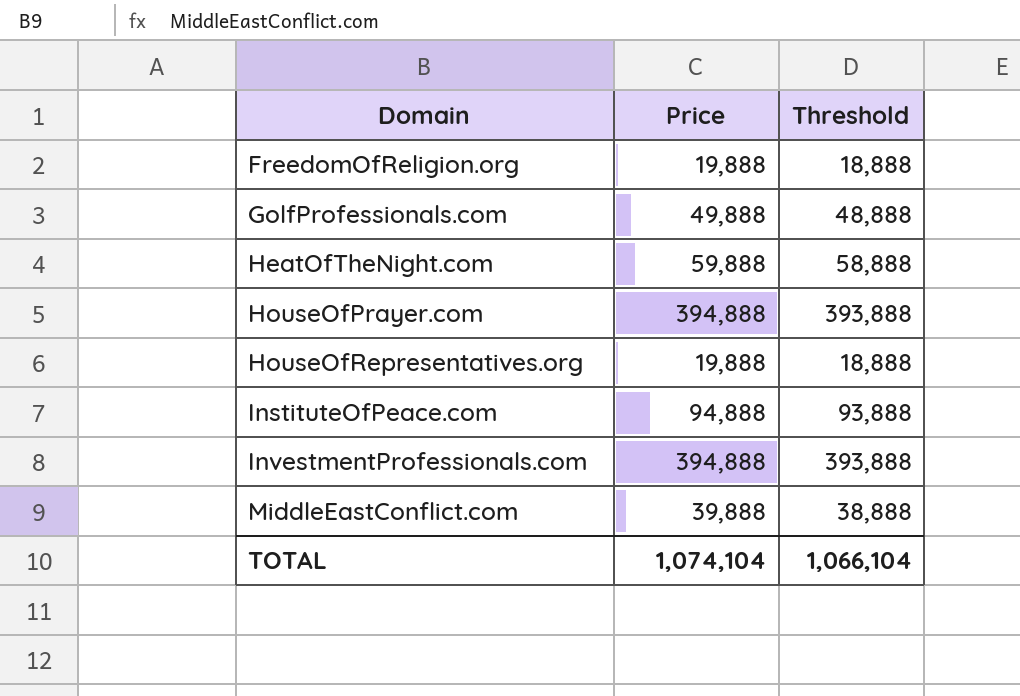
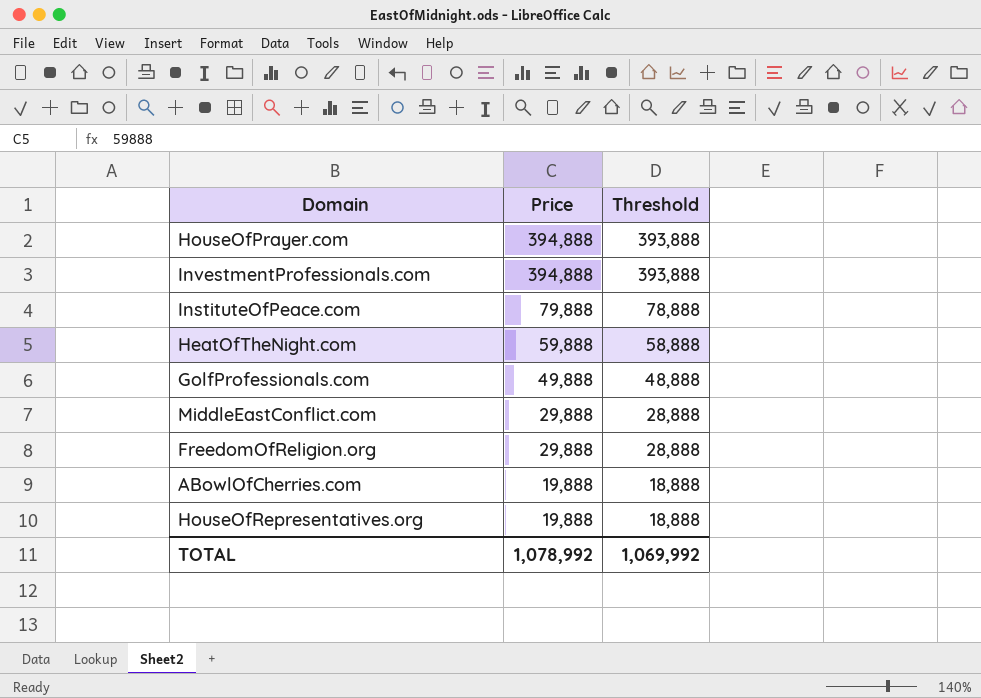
row order: Domain ascending -> Price descending
InstituteOfPeace.com | Price: 94,888 -> 79,888
InstituteOfPeace.com | Threshold: 93,888 -> 78,888
MiddleEastConflict.com | Price: 39,888 -> 29,888
MiddleEastConflict.com | Threshold: 38,888 -> 28,888
FreedomOfReligion.org | Price: 19,888 -> 29,888
FreedomOfReligion.org | Threshold: 18,888 -> 28,888
row ABowlOfCherries.com: none -> 19,888 | 18,888
TOTAL | Price: 1,074,104 -> 1,078,992
TOTAL | Threshold: 1,066,104 -> 1,069,992

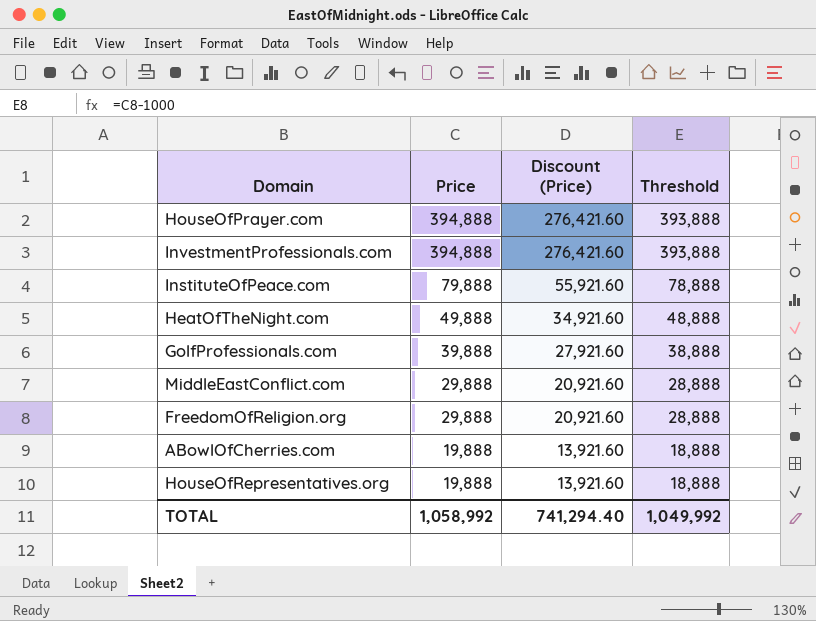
column Discount (Price) | formula: none -> [Price] * 0.7
HeatOfTheNight.com | Price: 59,888 -> 49,888
HeatOfTheNight.com | Threshold: 58,888 -> 48,888
GolfProfessionals.com | Price: 49,888 -> 39,888
GolfProfessionals.com | Threshold: 48,888 -> 38,888
TOTAL | Price: 1,078,992 -> 1,058,992
TOTAL | Threshold: 1,069,992 -> 1,049,992

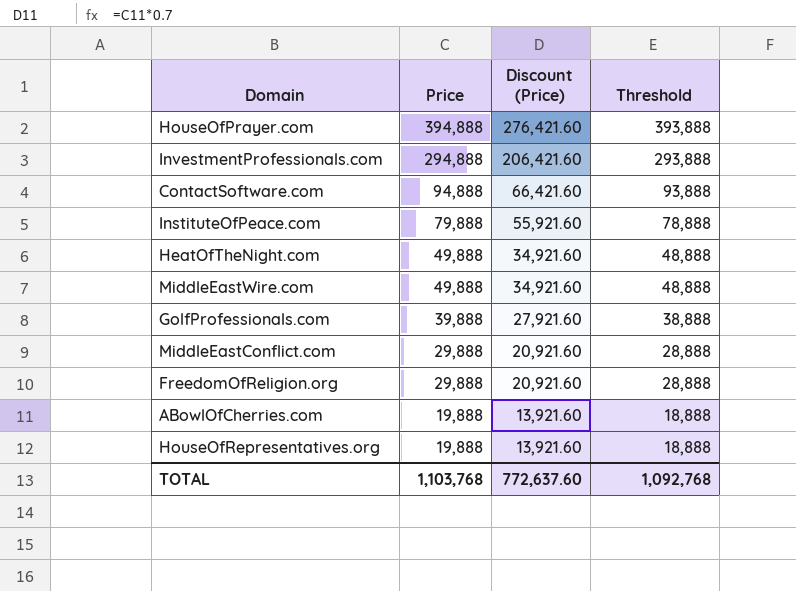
InvestmentProfessionals.com | Price: 394,888 -> 294,888
InvestmentProfessionals.com | Discount (Price): 276,421.60 -> 206,421.60
InvestmentProfessionals.com | Threshold: 393,888 -> 293,888
row ContactSoftware.com: none -> 94,888 | 66,421.60 | 93,888
row MiddleEastWire.com: none -> 49,888 | 34,921.60 | 48,888
TOTAL | Price: 1,058,992 -> 1,103,768
TOTAL | Discount (Price): 741,294.40 -> 772,637.60
TOTAL | Threshold: 1,049,992 -> 1,092,768

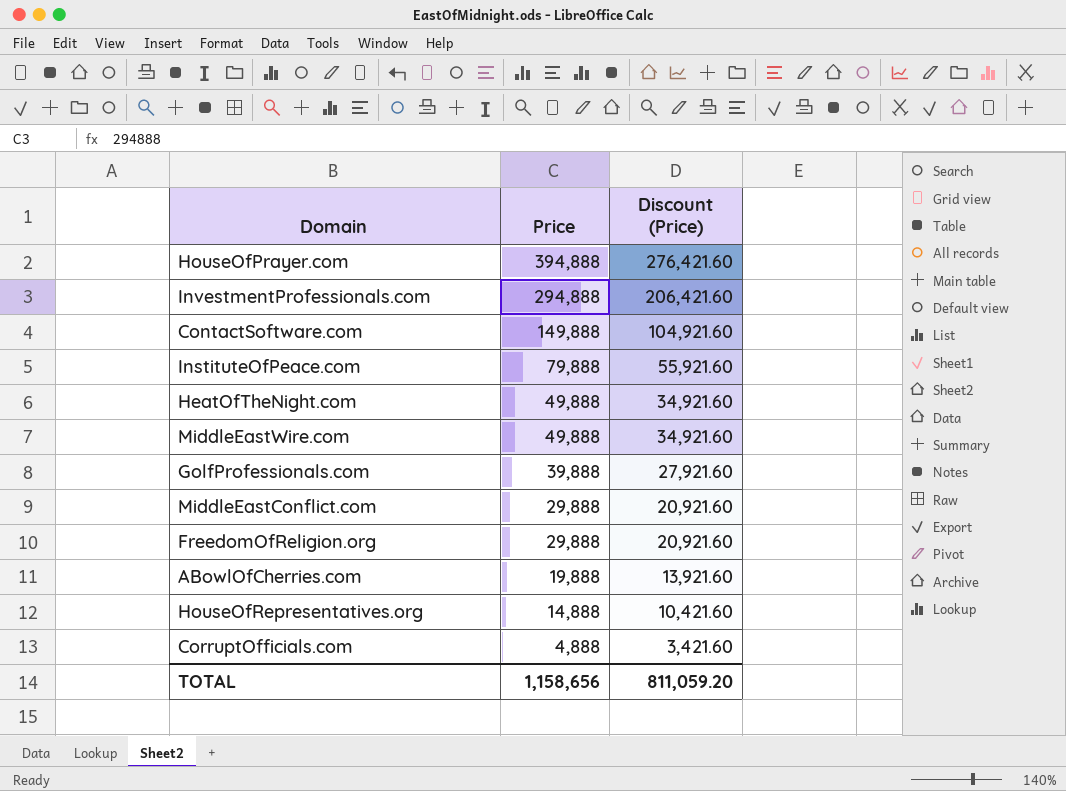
column Threshold | formula: [Price] - 1000 -> none
ContactSoftware.com | Price: 94,888 -> 149,888
ContactSoftware.com | Discount (Price): 66,421.60 -> 104,921.60
HouseOfRepresentatives.org | Price: 19,888 -> 14,888
HouseOfRepresentatives.org | Discount (Price): 13,921.60 -> 10,421.60
row CorruptOfficials.com: none -> 4,888 | 3,421.60
TOTAL | Price: 1,103,768 -> 1,158,656
TOTAL | Discount (Price): 772,637.60 -> 811,059.20

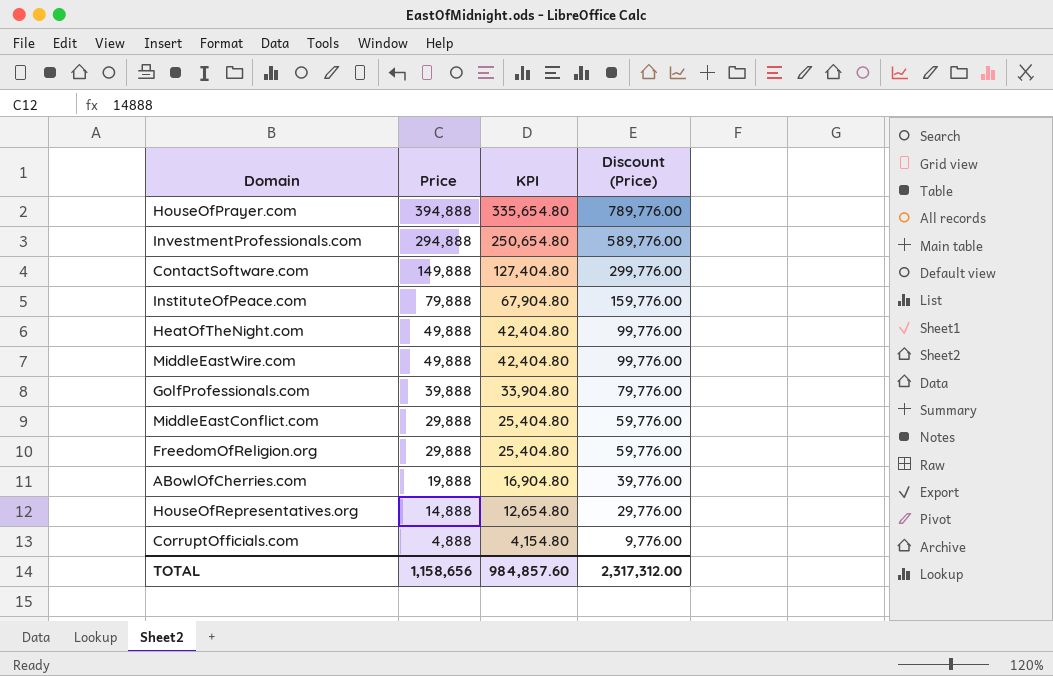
column KPI | formula: none -> [Price] * 0.85
column Discount (Price) | formula: [Price] * 0.7 -> [Price] * 2
TOTAL | Discount (Price): 811,059.20 -> 2,317,312.00

